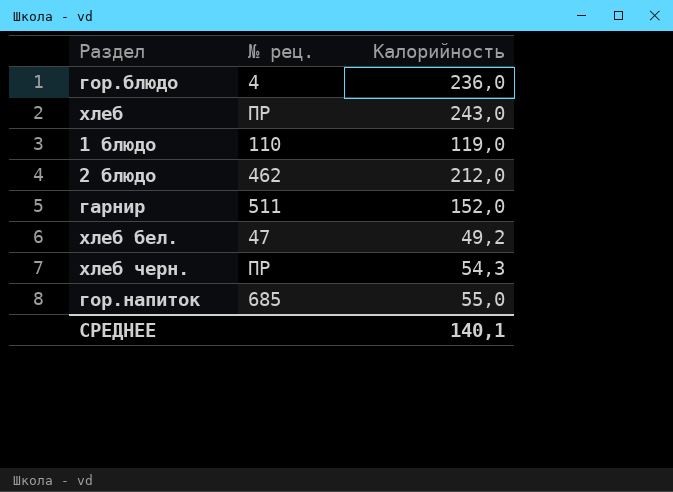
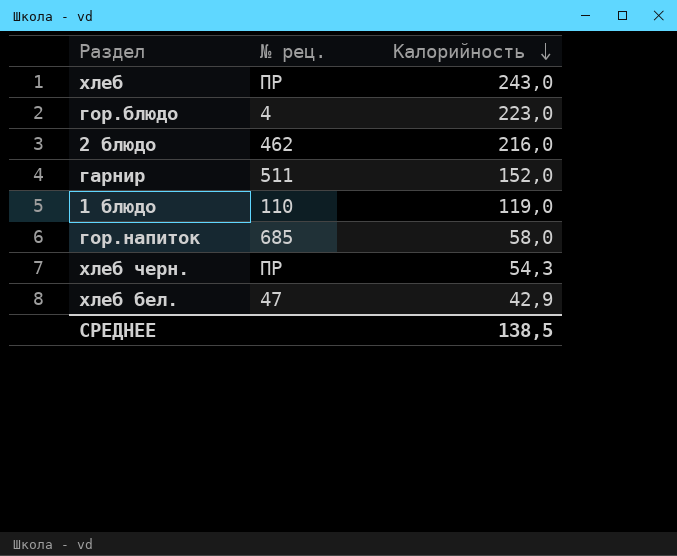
row order: none -> Калорийность descending
гор.блюдо | Калорийность: 236,0 -> 223,0
2 блюдо | Калорийность: 212,0 -> 216,0
гор.напиток | Калорийность: 55,0 -> 58,0
хлеб бел. | Калорийность: 49,2 -> 42,9
СРЕДНЕЕ | Калорийность: 140,1 -> 138,5

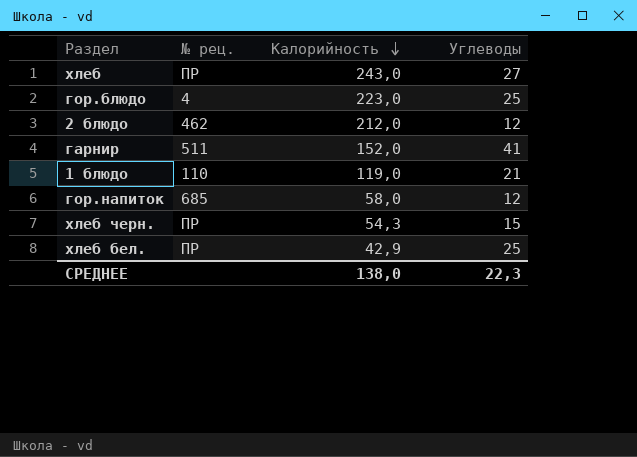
column Углеводы | position: none -> 4
2 блюдо | Калорийность: 216,0 -> 212,0
хлеб бел. | № рец.: 47 -> ПР
СРЕДНЕЕ | Калорийность: 138,5 -> 138,0

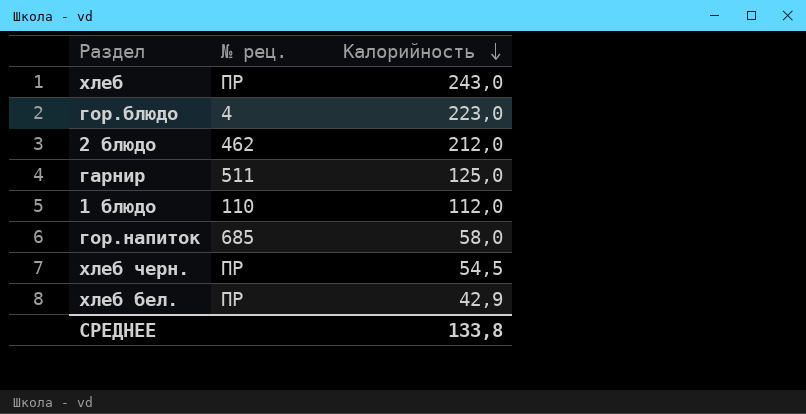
column Углеводы | position: 4 -> none
гарнир | Калорийность: 152,0 -> 125,0
1 блюдо | Калорийность: 119,0 -> 112,0
хлеб черн. | Калорийность: 54,3 -> 54,5
СРЕДНЕЕ | Калорийность: 138,0 -> 133,8

